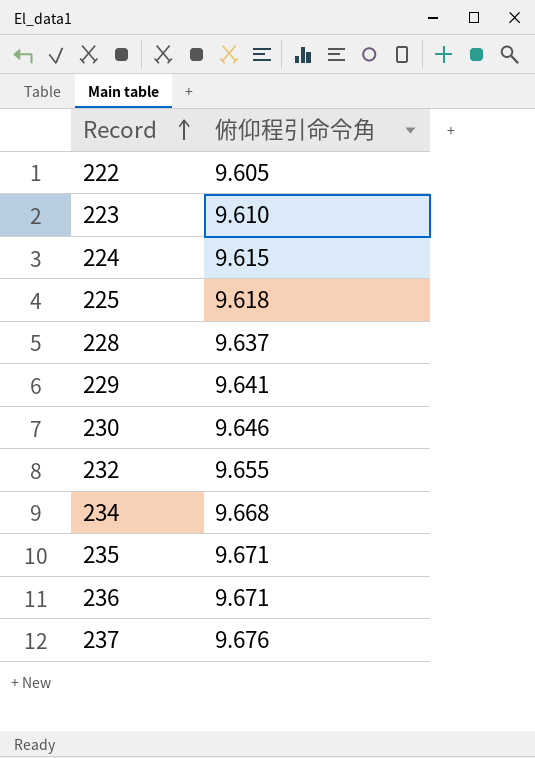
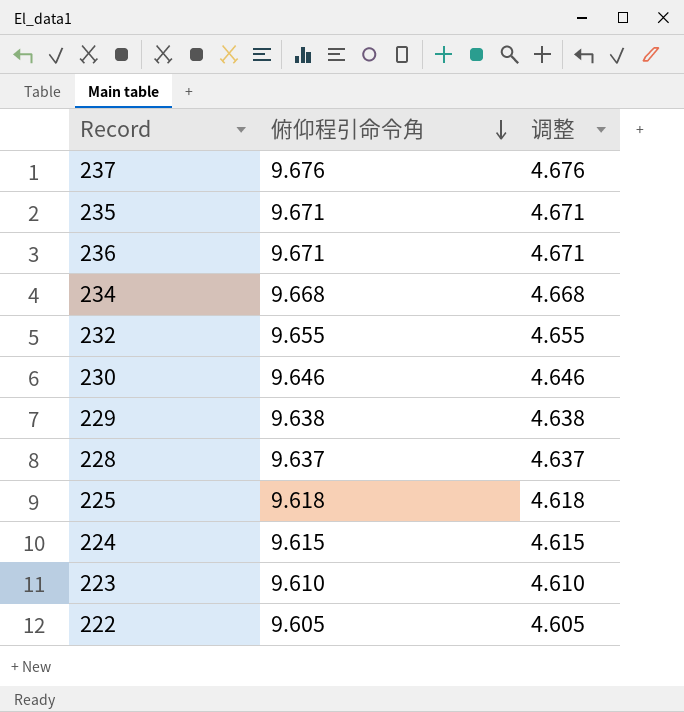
row order: Record ascending -> 俯仰程引命令角 descending
column 调整 | formula: none -> [俯仰程引命令角] - 5
229 | 俯仰程引命令角: 9.641 -> 9.638

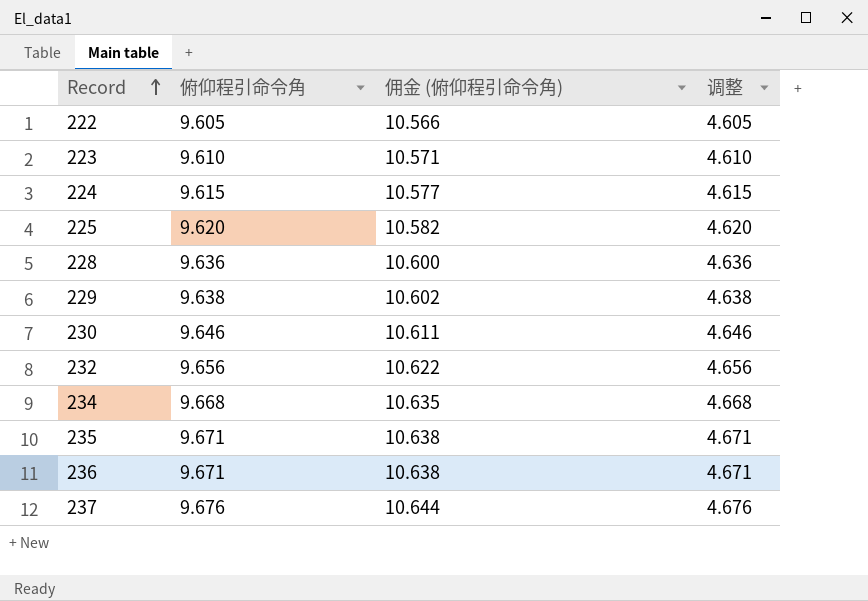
row order: 俯仰程引命令角 descending -> Record ascending
column 佣金 (俯仰程引命令角) | formula: none -> [俯仰程引命令角] * 1.1
225 | 俯仰程引命令角: 9.618 -> 9.620
225 | 调整: 4.618 -> 4.620
228 | 俯仰程引命令角: 9.637 -> 9.636
228 | 调整: 4.637 -> 4.636
232 | 俯仰程引命令角: 9.655 -> 9.656
232 | 调整: 4.655 -> 4.656

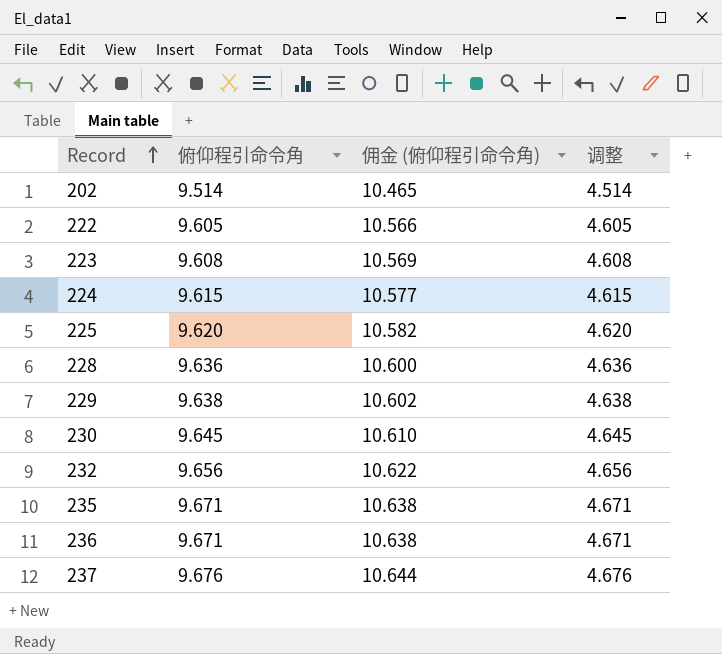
row 234: 9.668 | 10.635 | 4.668 -> none
row 202: none -> 9.514 | 10.465 | 4.514
223 | 俯仰程引命令角: 9.610 -> 9.608
223 | 佣金 (俯仰程引命令角): 10.571 -> 10.569
223 | 调整: 4.610 -> 4.608
230 | 俯仰程引命令角: 9.646 -> 9.645
230 | 佣金 (俯仰程引命令角): 10.611 -> 10.610
230 | 调整: 4.646 -> 4.645

